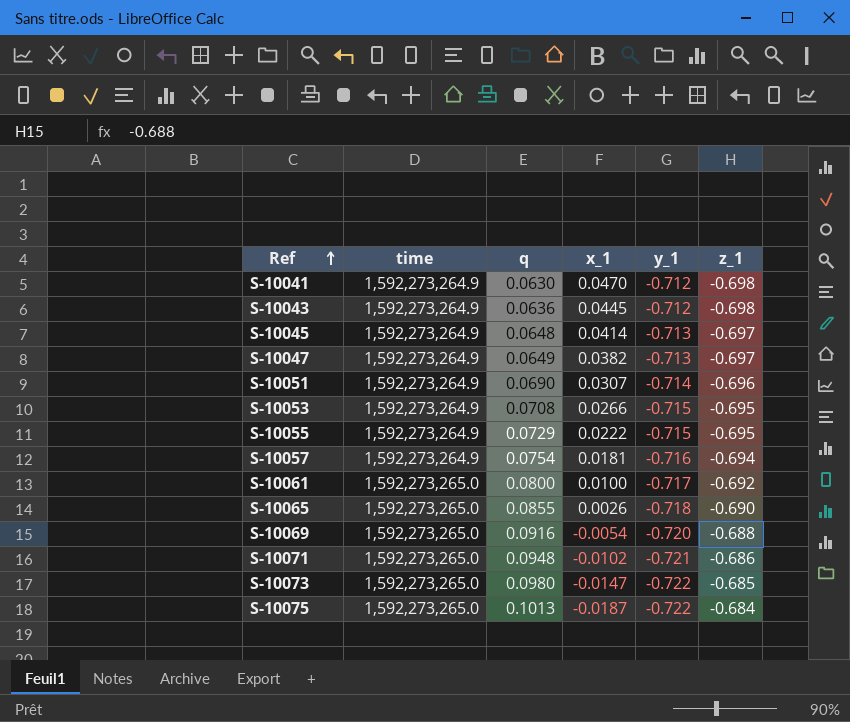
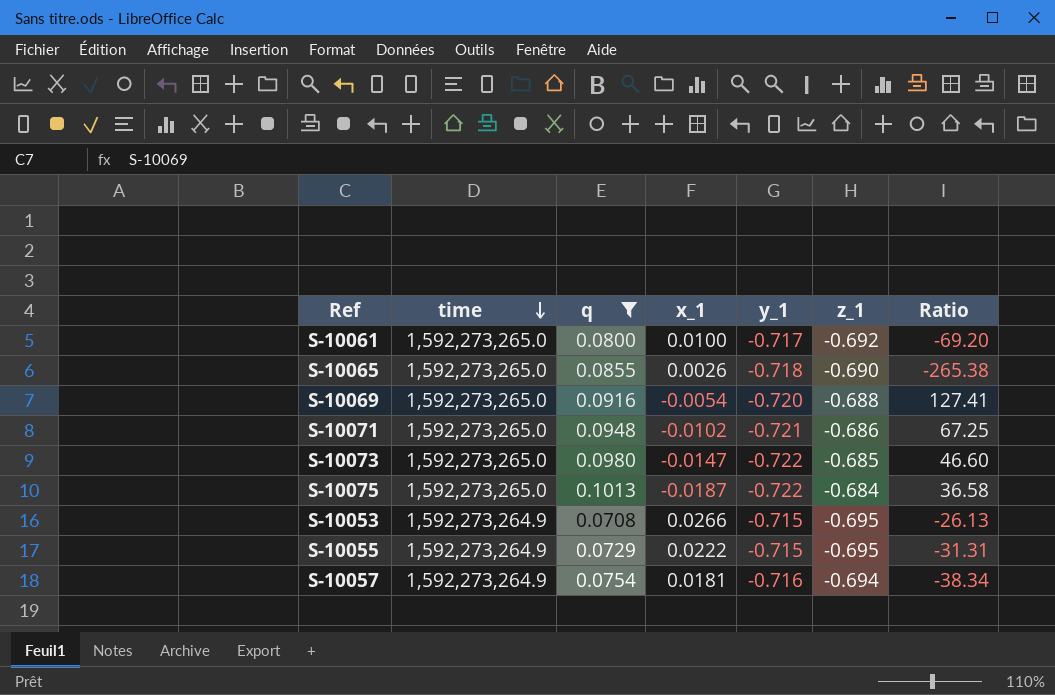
filter: none -> q >= 0.0708
row order: Ref ascending -> time descending
column Ratio | formula: none -> [z_1] / [x_1]

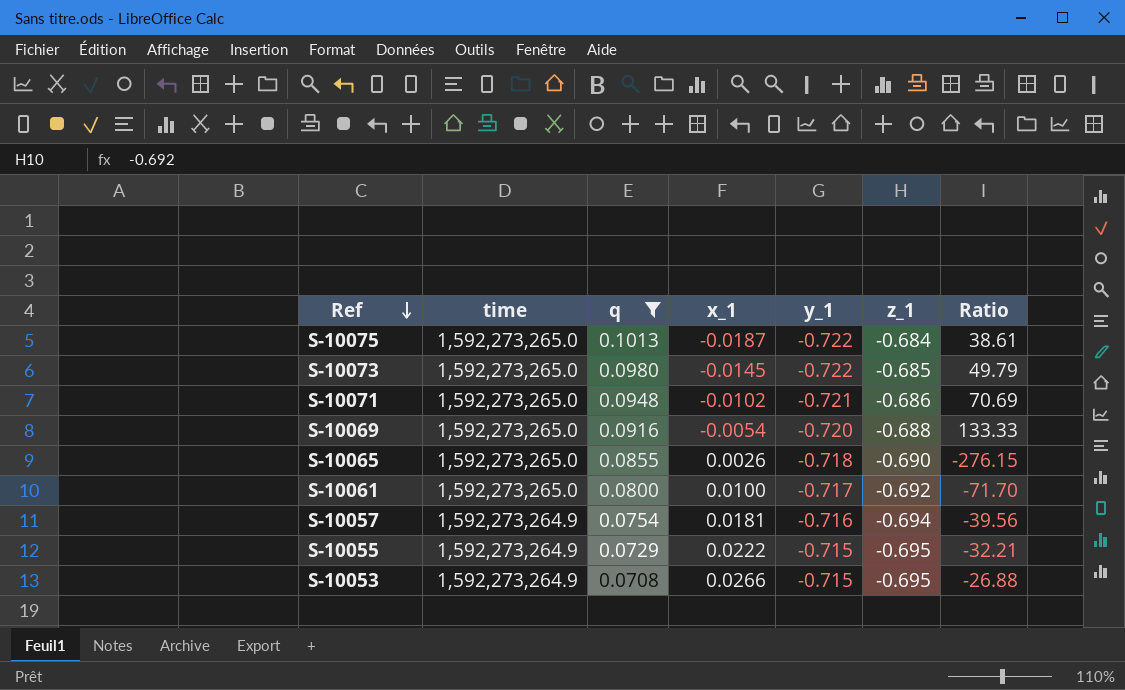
row order: time descending -> Ref descending
column Ratio | formula: [z_1] / [x_1] -> [y_1] / [x_1]
S-10073 | x_1: -0.0147 -> -0.0145

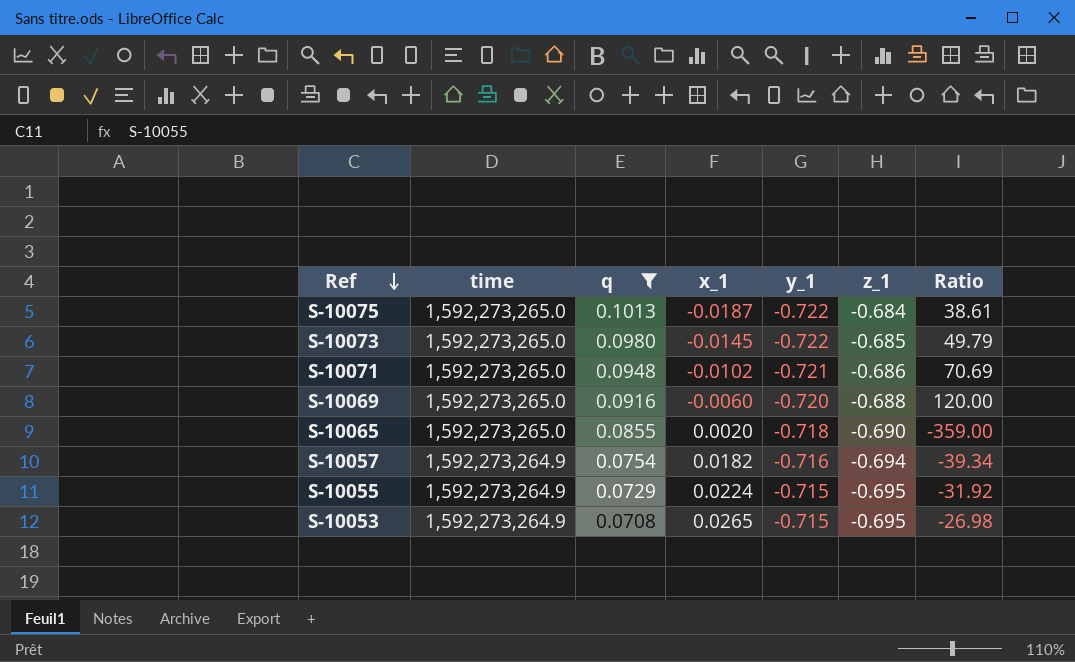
row S-10061: 1,592,273,265.0 | 0.0800 | 0.0100 | -0.717 | -0.692 | -71.70 -> none
S-10069 | x_1: -0.0054 -> -0.0060
S-10069 | Ratio: 133.33 -> 120.00
S-10065 | x_1: 0.0026 -> 0.0020
S-10065 | Ratio: -276.15 -> -359.00
S-10057 | x_1: 0.0181 -> 0.0182
S-10057 | Ratio: -39.56 -> -39.34
S-10055 | x_1: 0.0222 -> 0.0224
S-10055 | Ratio: -32.21 -> -31.92
S-10053 | x_1: 0.0266 -> 0.0265
S-10053 | Ratio: -26.88 -> -26.98

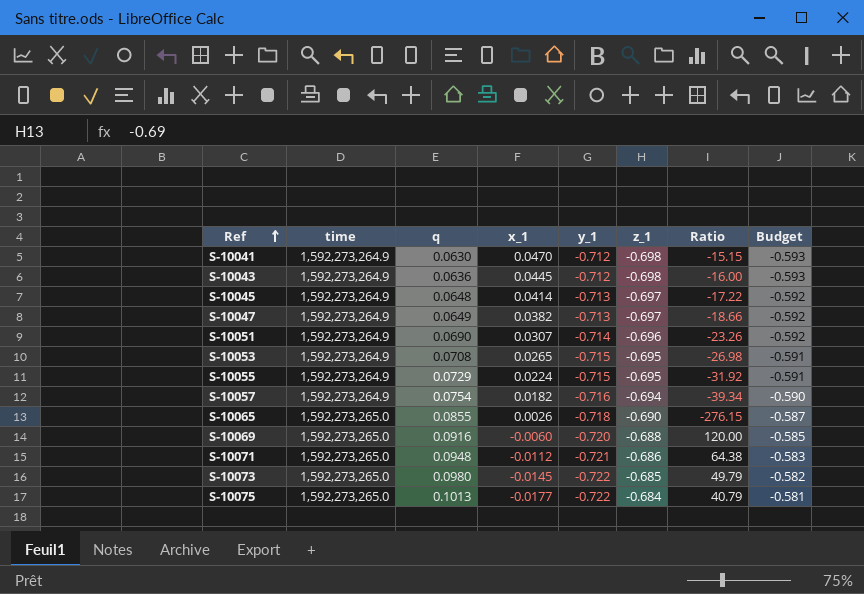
filter: q >= 0.0708 -> none
row order: Ref descending -> Ref ascending
column Budget | formula: none -> [z_1] * 0.85
S-10065 | x_1: 0.0020 -> 0.0026
S-10065 | Ratio: -359.00 -> -276.15
S-10071 | x_1: -0.0102 -> -0.0112
S-10071 | Ratio: 70.69 -> 64.38
S-10075 | x_1: -0.0187 -> -0.0177
S-10075 | Ratio: 38.61 -> 40.79

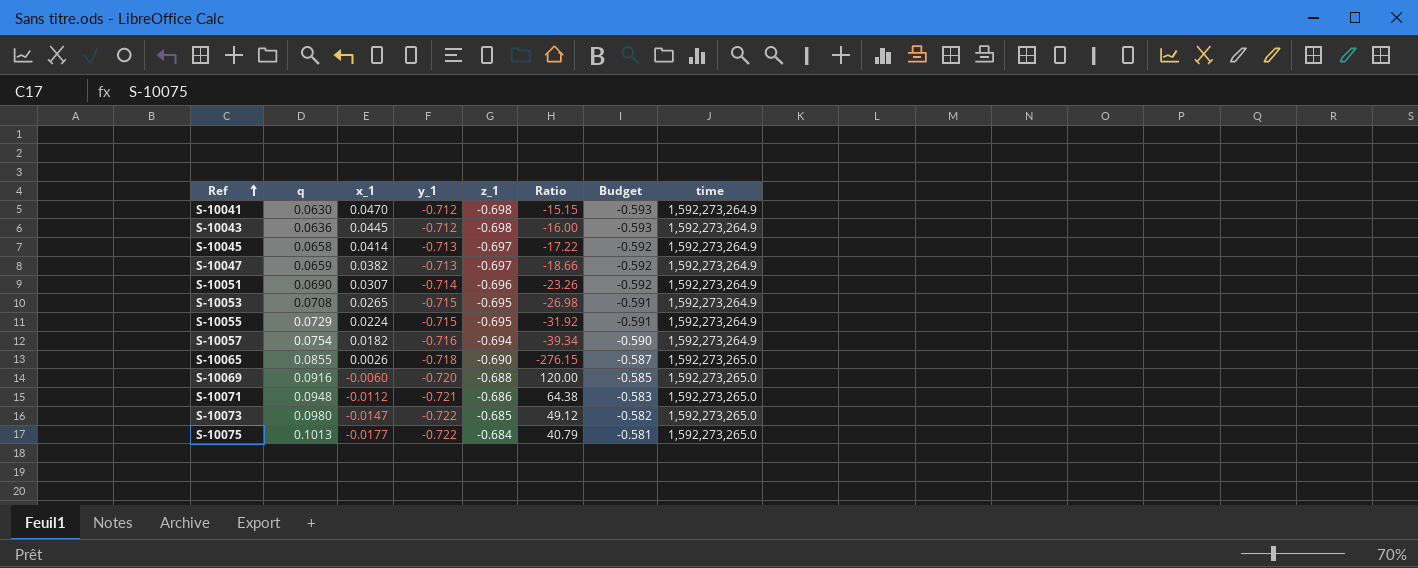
column time | position: 2 -> 8
S-10045 | q: 0.0648 -> 0.0658
S-10047 | q: 0.0649 -> 0.0659
S-10073 | x_1: -0.0145 -> -0.0147
S-10073 | Ratio: 49.79 -> 49.12

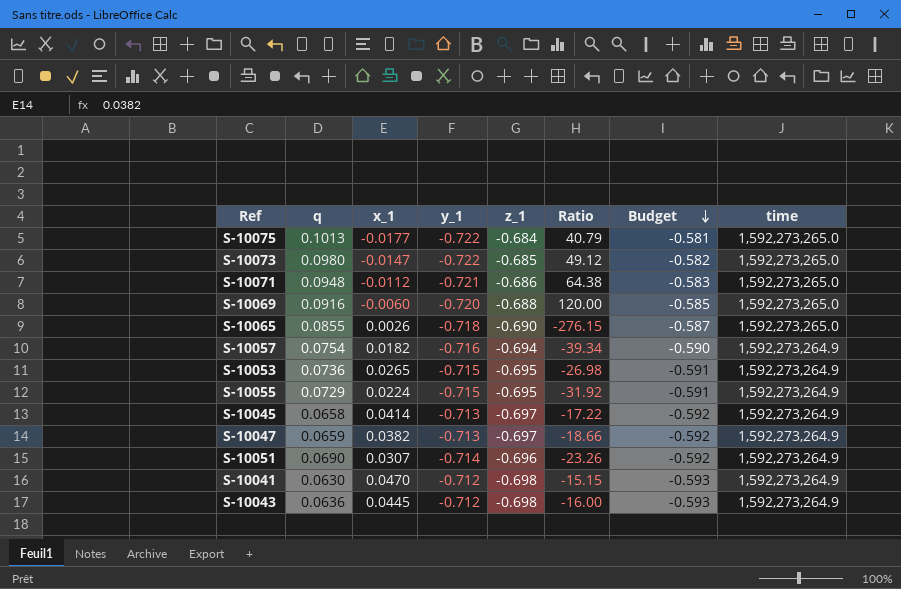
row order: Ref ascending -> Budget descending
S-10053 | q: 0.0708 -> 0.0736

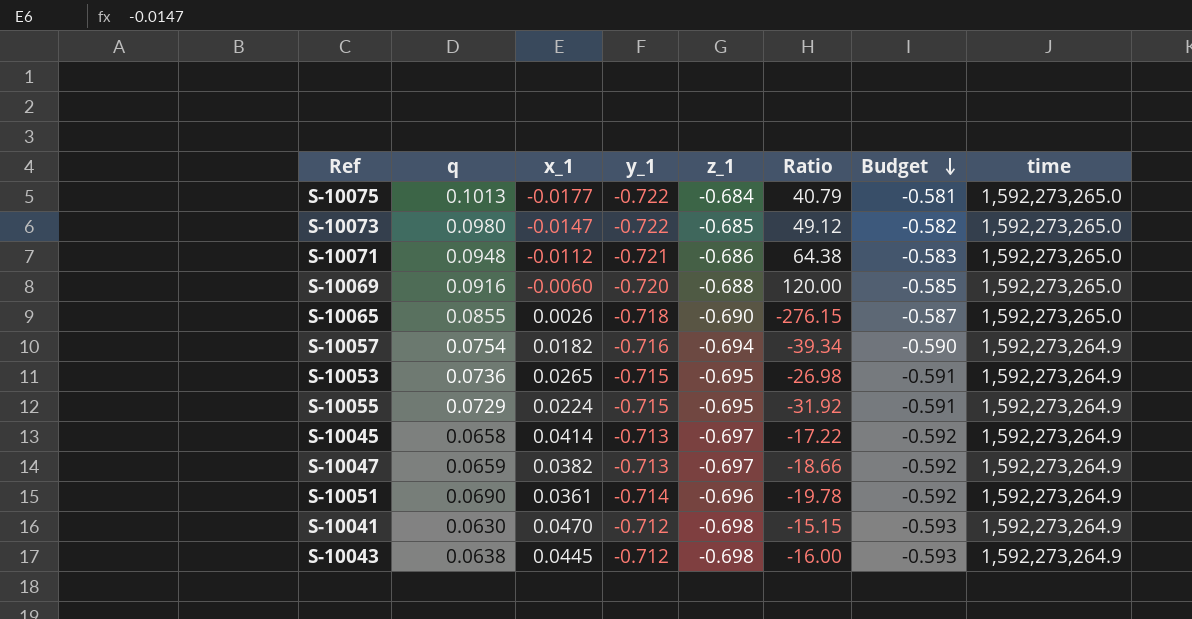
S-10051 | x_1: 0.0307 -> 0.0361
S-10051 | Ratio: -23.26 -> -19.78
S-10043 | q: 0.0636 -> 0.0638

